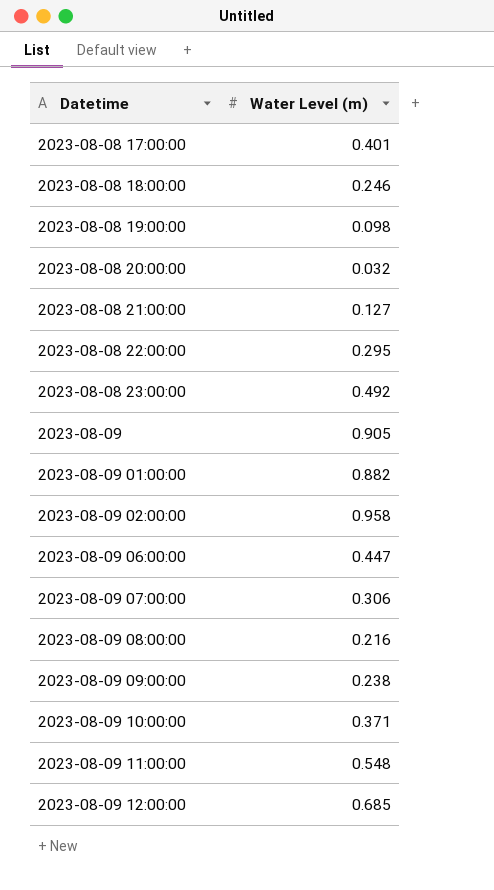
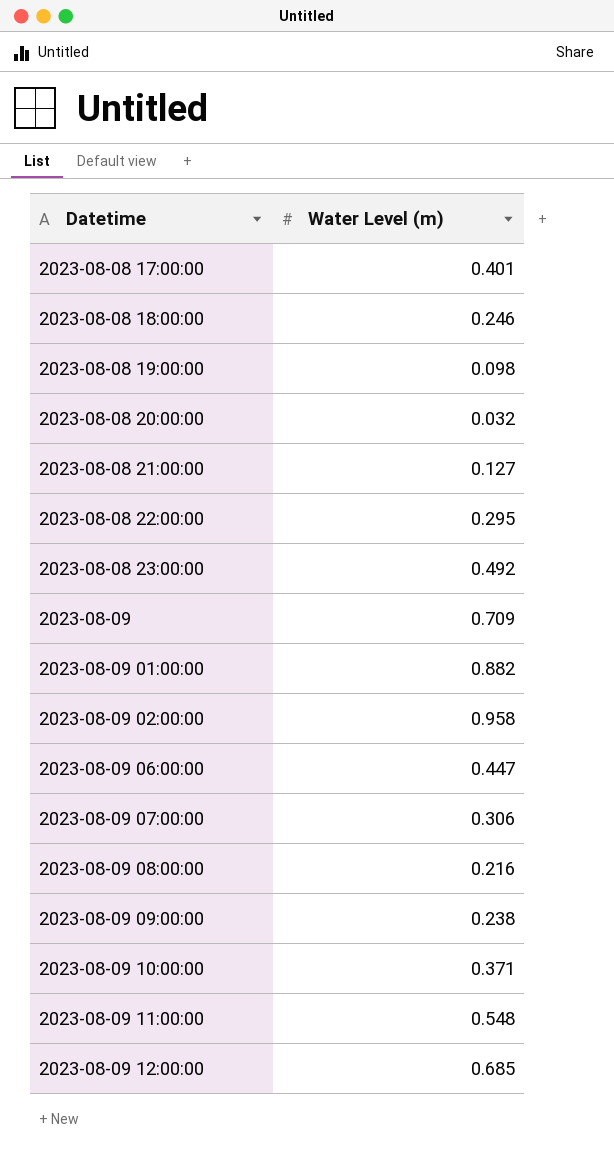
2023-08-09 | Water Level (m): 0.905 -> 0.709

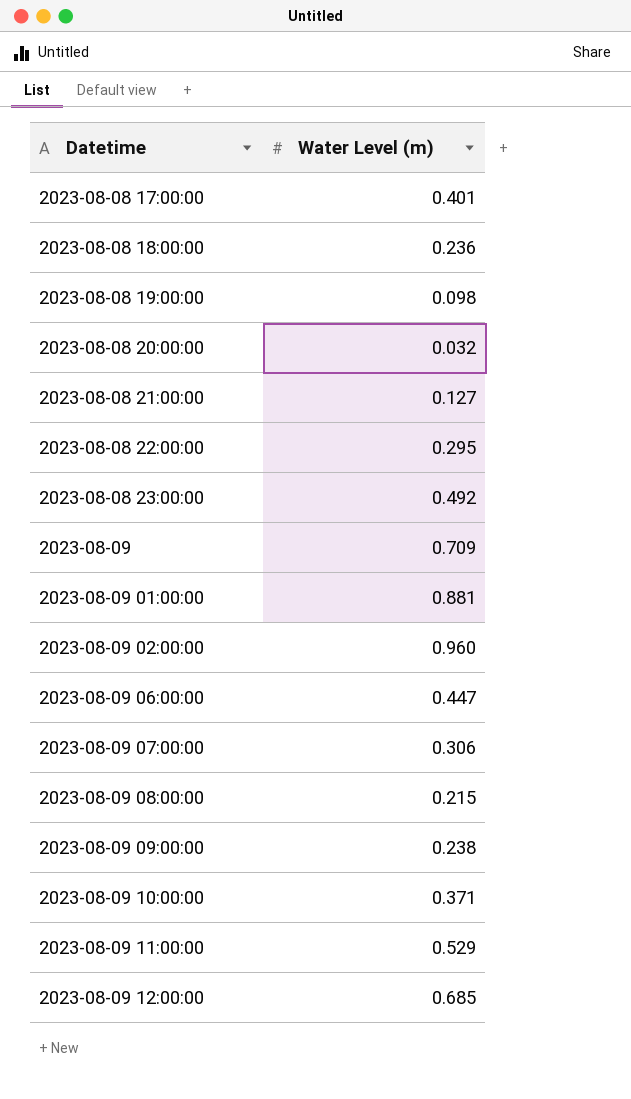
2023-08-08 18:00:00 | Water Level (m): 0.246 -> 0.236
2023-08-09 01:00:00 | Water Level (m): 0.882 -> 0.881
2023-08-09 02:00:00 | Water Level (m): 0.958 -> 0.960
2023-08-09 08:00:00 | Water Level (m): 0.216 -> 0.215
2023-08-09 11:00:00 | Water Level (m): 0.548 -> 0.529

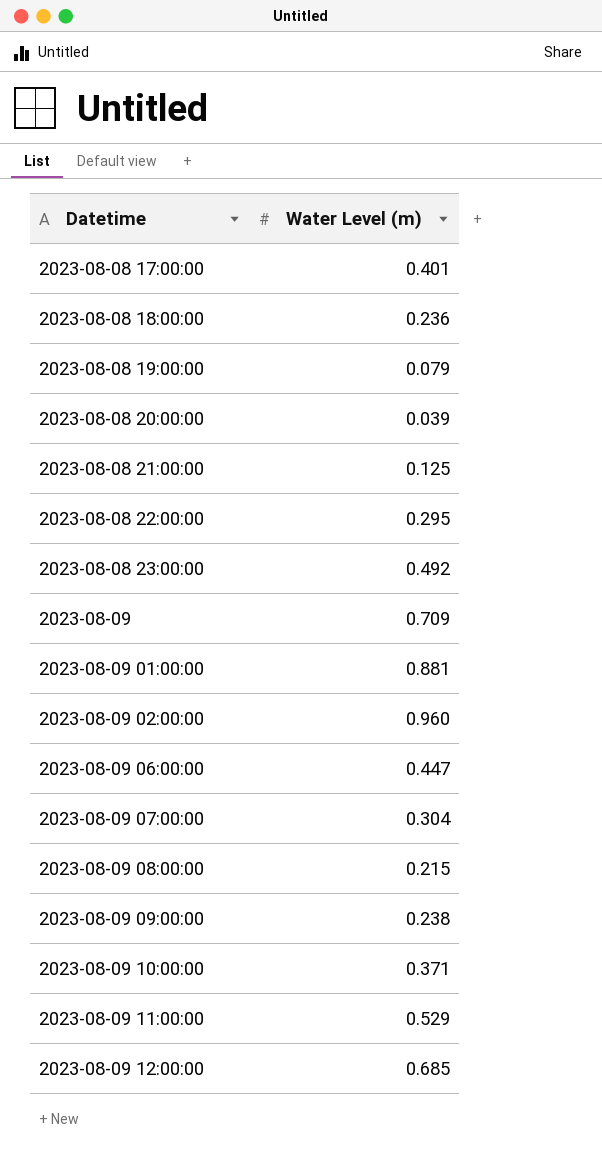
2023-08-08 19:00:00 | Water Level (m): 0.098 -> 0.079
2023-08-08 20:00:00 | Water Level (m): 0.032 -> 0.039
2023-08-08 21:00:00 | Water Level (m): 0.127 -> 0.125
2023-08-09 07:00:00 | Water Level (m): 0.306 -> 0.304

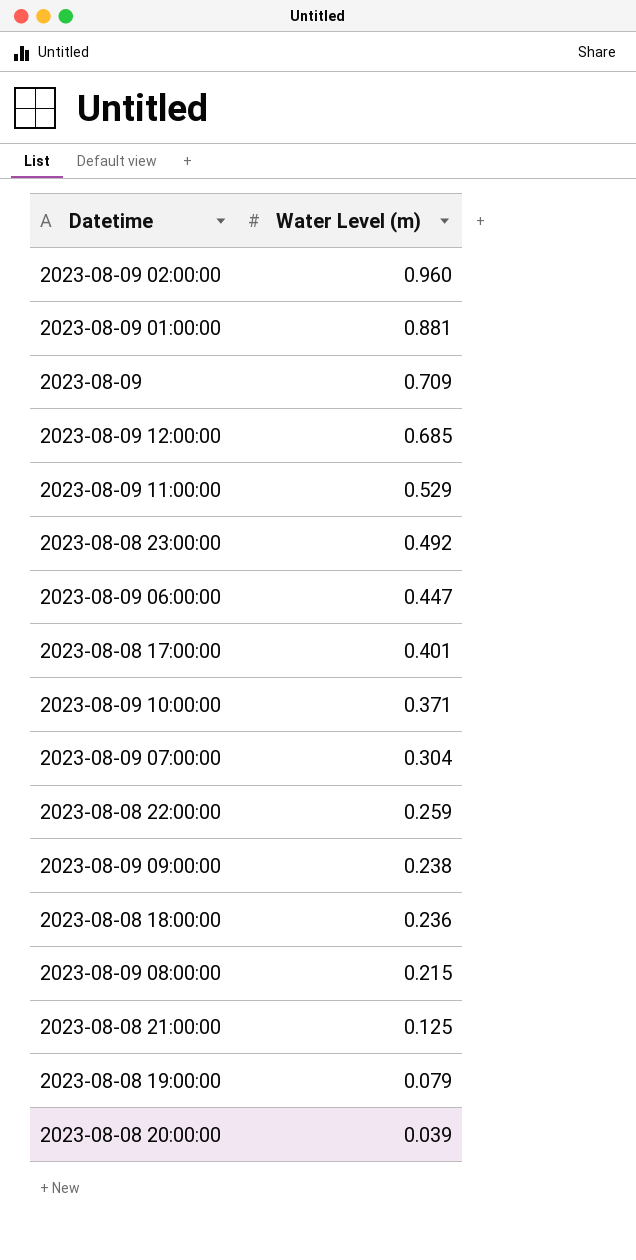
row order: Datetime ascending -> Water Level (m) descending
2023-08-08 22:00:00 | Water Level (m): 0.295 -> 0.259

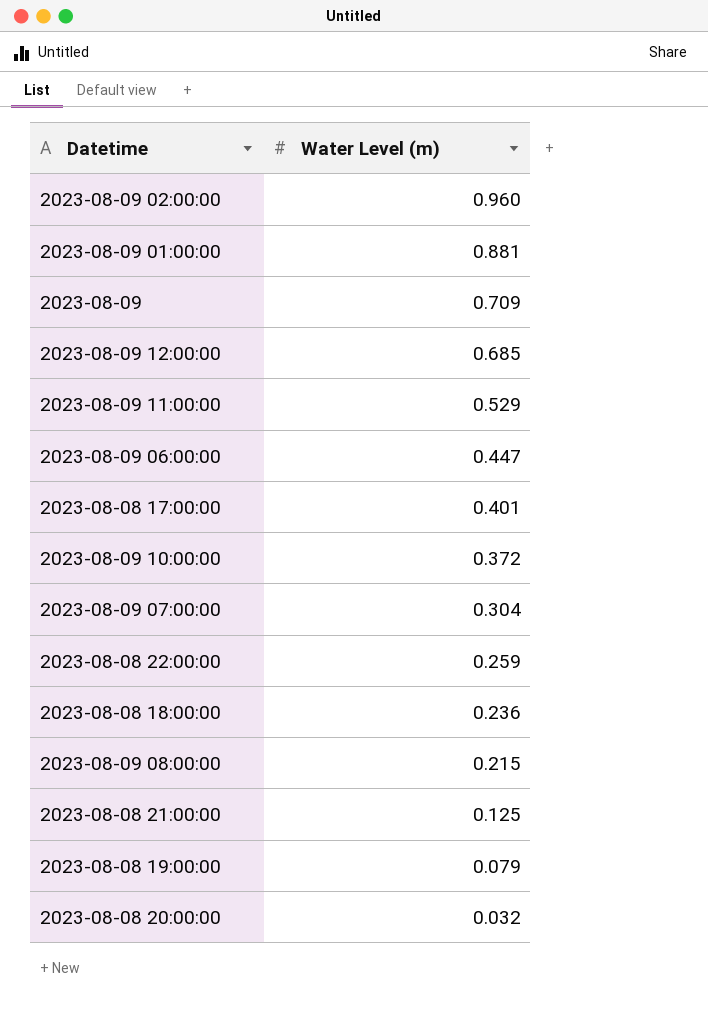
row 2023-08-08 23:00:00: 0.492 -> none
row 2023-08-09 09:00:00: 0.238 -> none
2023-08-09 10:00:00 | Water Level (m): 0.371 -> 0.372
2023-08-08 20:00:00 | Water Level (m): 0.039 -> 0.032

